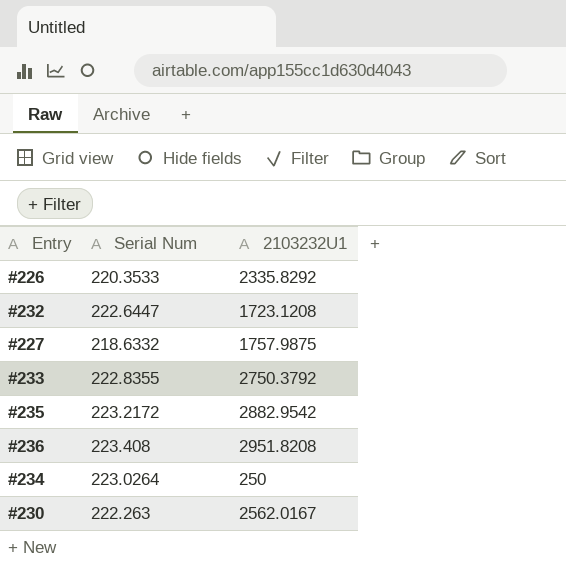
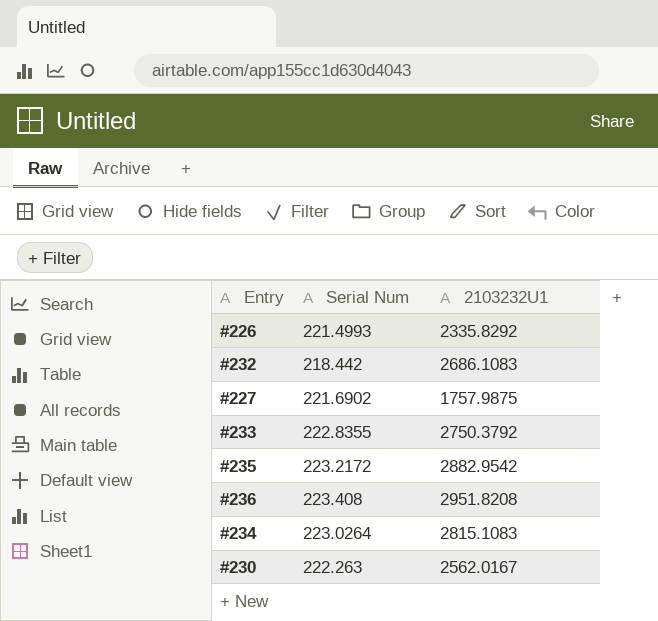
#226 | Serial Num: 220.3533 -> 221.4993
#232 | Serial Num: 222.6447 -> 218.442
#232 | 2103232U1: 1723.1208 -> 2686.1083
#227 | Serial Num: 218.6332 -> 221.6902
#234 | 2103232U1: 250 -> 2815.1083

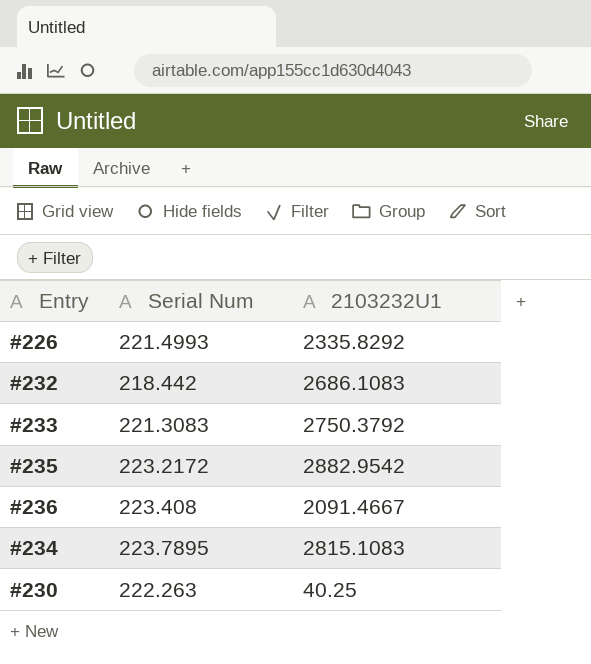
row #227: 221.6902 | 1757.9875 -> none
#233 | Serial Num: 222.8355 -> 221.3083
#236 | 2103232U1: 2951.8208 -> 2091.4667
#234 | Serial Num: 223.0264 -> 223.7895
#230 | 2103232U1: 2562.0167 -> 40.25

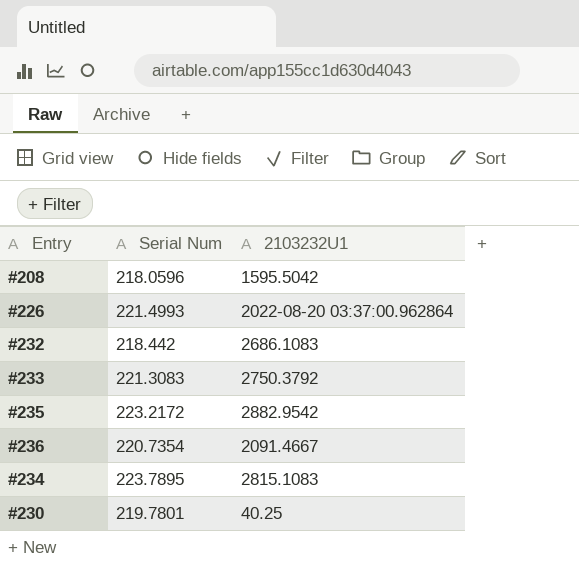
row #208: none -> 218.0596 | 1595.5042
#226 | 2103232U1: 2335.8292 -> 2022-08-20 03:37:00.962864
#236 | Serial Num: 223.408 -> 220.7354
#230 | Serial Num: 222.263 -> 219.7801

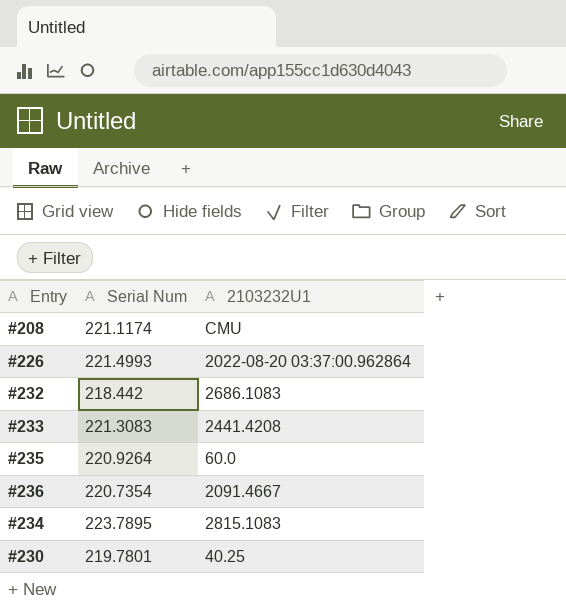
#208 | Serial Num: 218.0596 -> 221.1174
#208 | 2103232U1: 1595.5042 -> CMU
#233 | 2103232U1: 2750.3792 -> 2441.4208
#235 | Serial Num: 223.2172 -> 220.9264
#235 | 2103232U1: 2882.9542 -> 60.0

